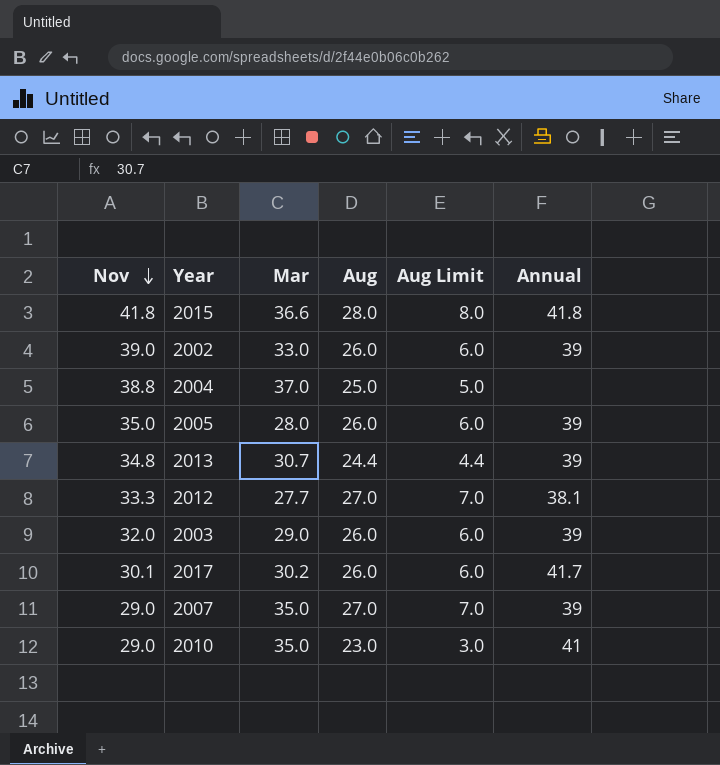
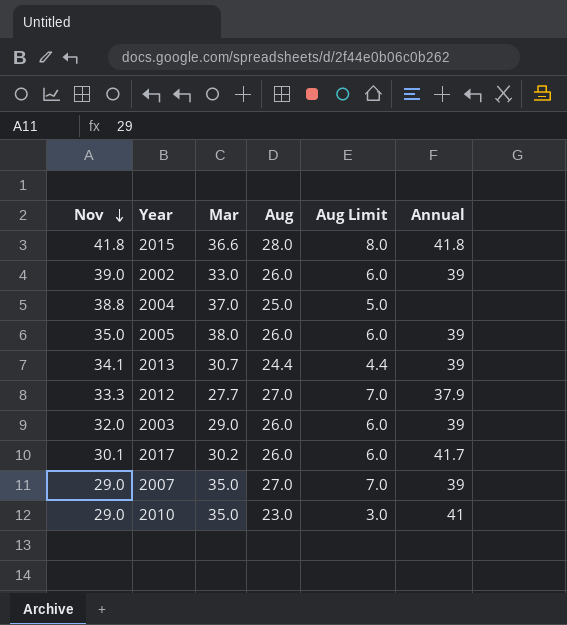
2005 | Mar: 28.0 -> 38.0
2013 | Nov: 34.8 -> 34.1
2012 | Annual: 38.1 -> 37.9

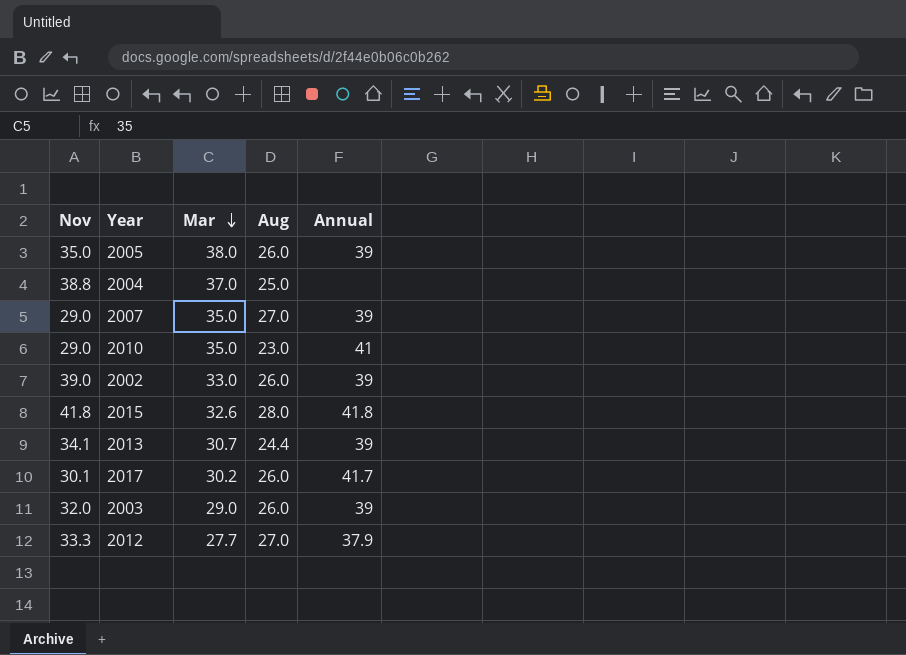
row order: Nov descending -> Mar descending
column Aug Limit | formula: [Aug] - 20 -> none
2015 | Mar: 36.6 -> 32.6

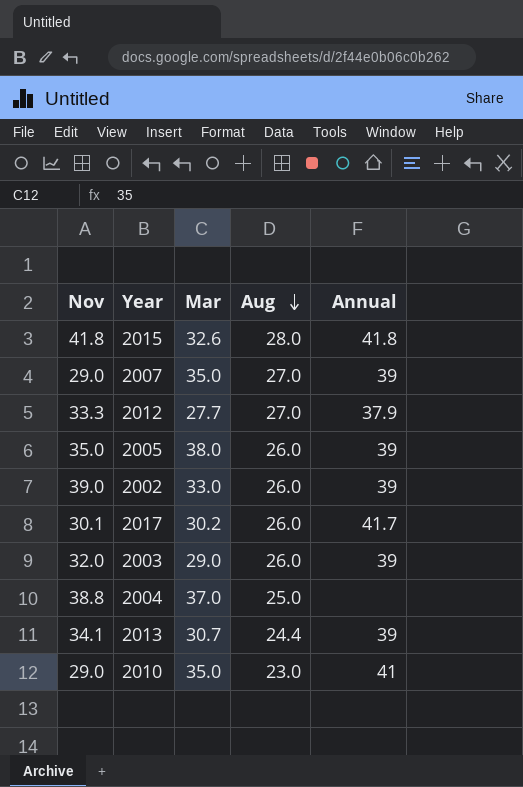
row order: Mar descending -> Aug descending

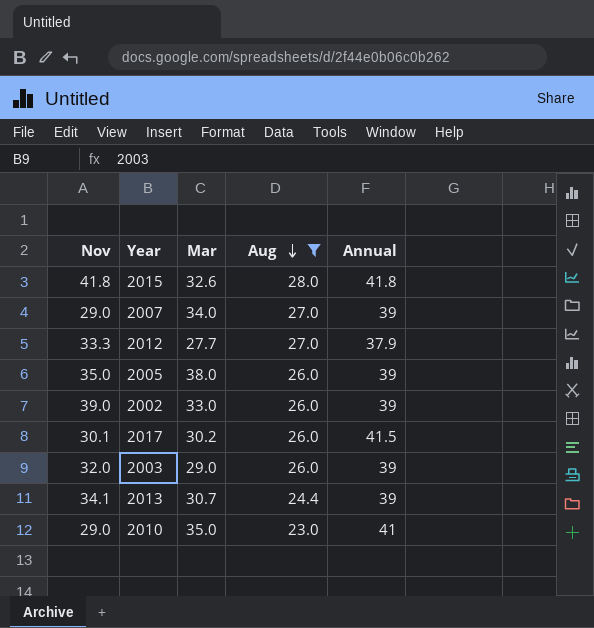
filter: none -> Aug != 25.0
2007 | Mar: 35.0 -> 34.0
2017 | Annual: 41.7 -> 41.5

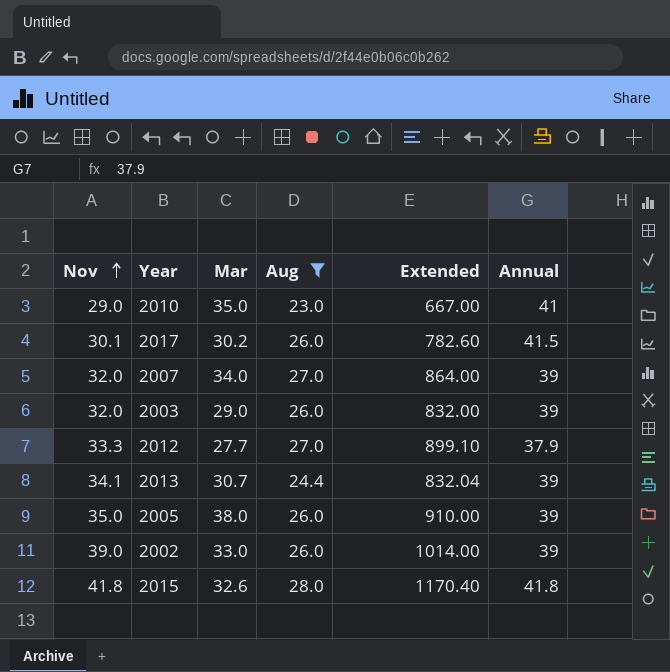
row order: Aug descending -> Nov ascending
column Extended | formula: none -> [Nov] * [Aug]
2007 | Nov: 29.0 -> 32.0

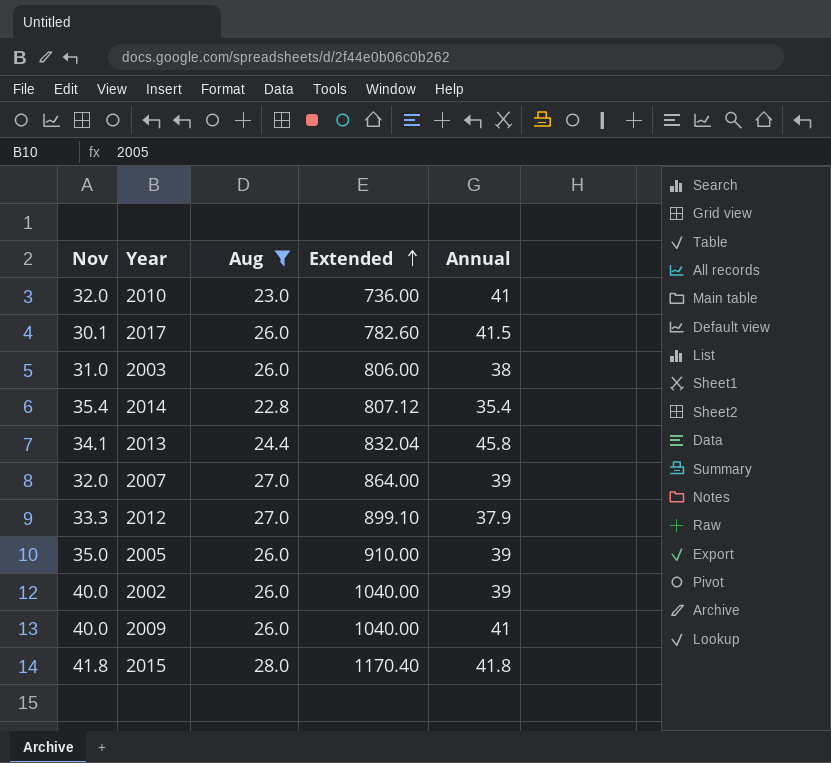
row order: Nov ascending -> Extended ascending
column Mar | position: 3 -> none
2010 | Nov: 29.0 -> 32.0
2010 | Extended: 667.00 -> 736.00
2003 | Nov: 32.0 -> 31.0
2003 | Extended: 832.00 -> 806.00
2003 | Annual: 39 -> 38
row 2014: none -> 35.4 | 22.8 | 807.12 | 35.4
2013 | Annual: 39 -> 45.8
2002 | Nov: 39.0 -> 40.0
2002 | Extended: 1014.00 -> 1040.00
row 2009: none -> 40.0 | 26.0 | 1040.00 | 41

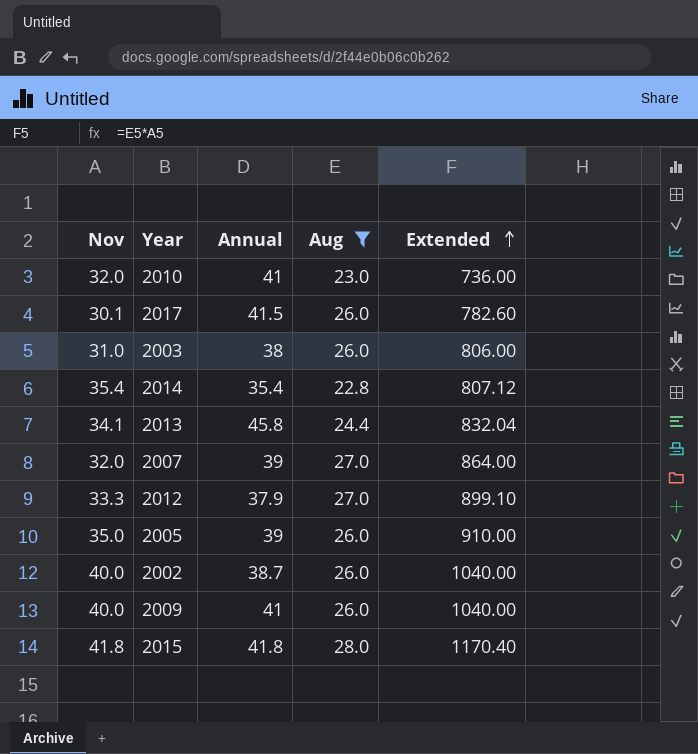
column Annual | position: 5 -> 3
2002 | Annual: 39 -> 38.7

